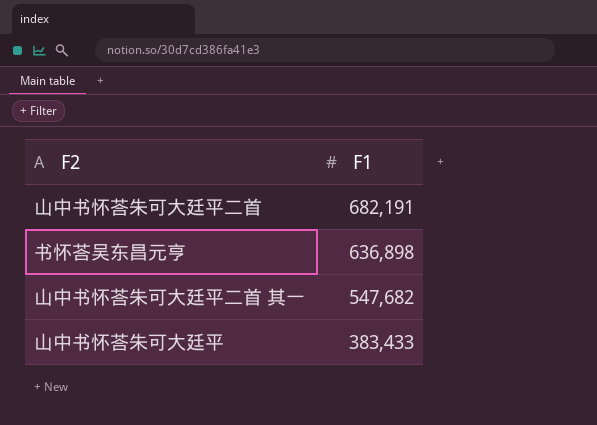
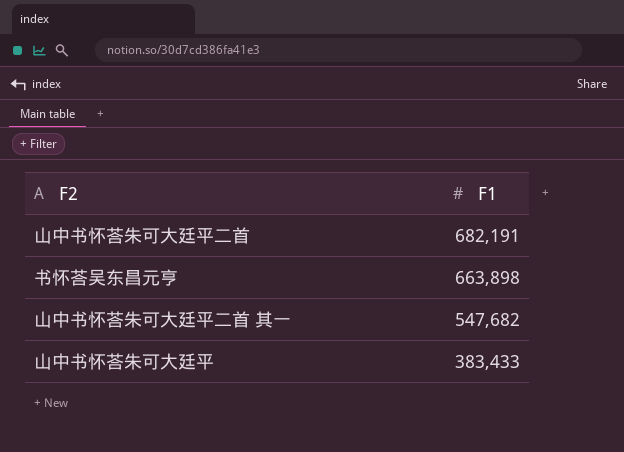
书怀荅吴东昌元亨 | F1: 636,898 -> 663,898

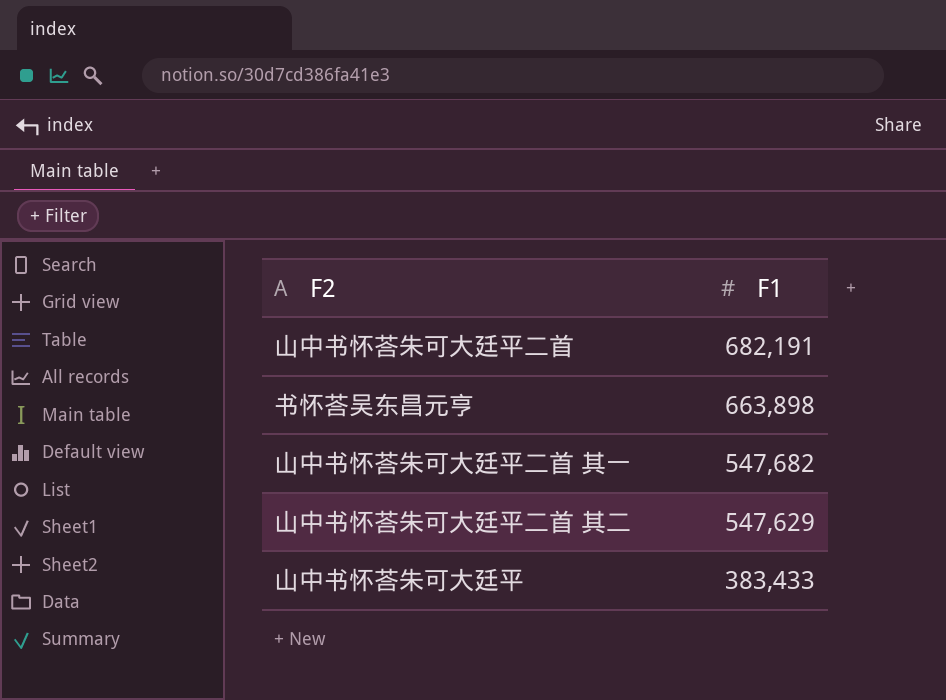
row 山中书怀荅朱可大廷平二首 其二: none -> 547,629

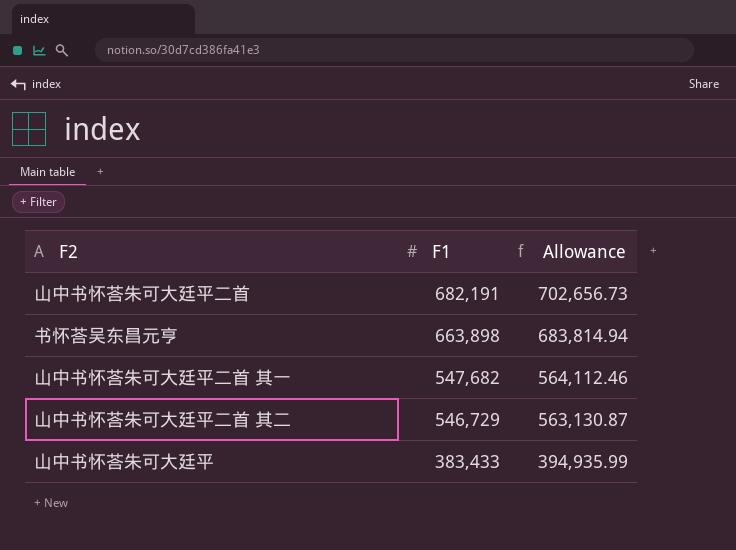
column Allowance | formula: none -> [F1] * 1.03
山中书怀荅朱可大廷平二首 其二 | F1: 547,629 -> 546,729

